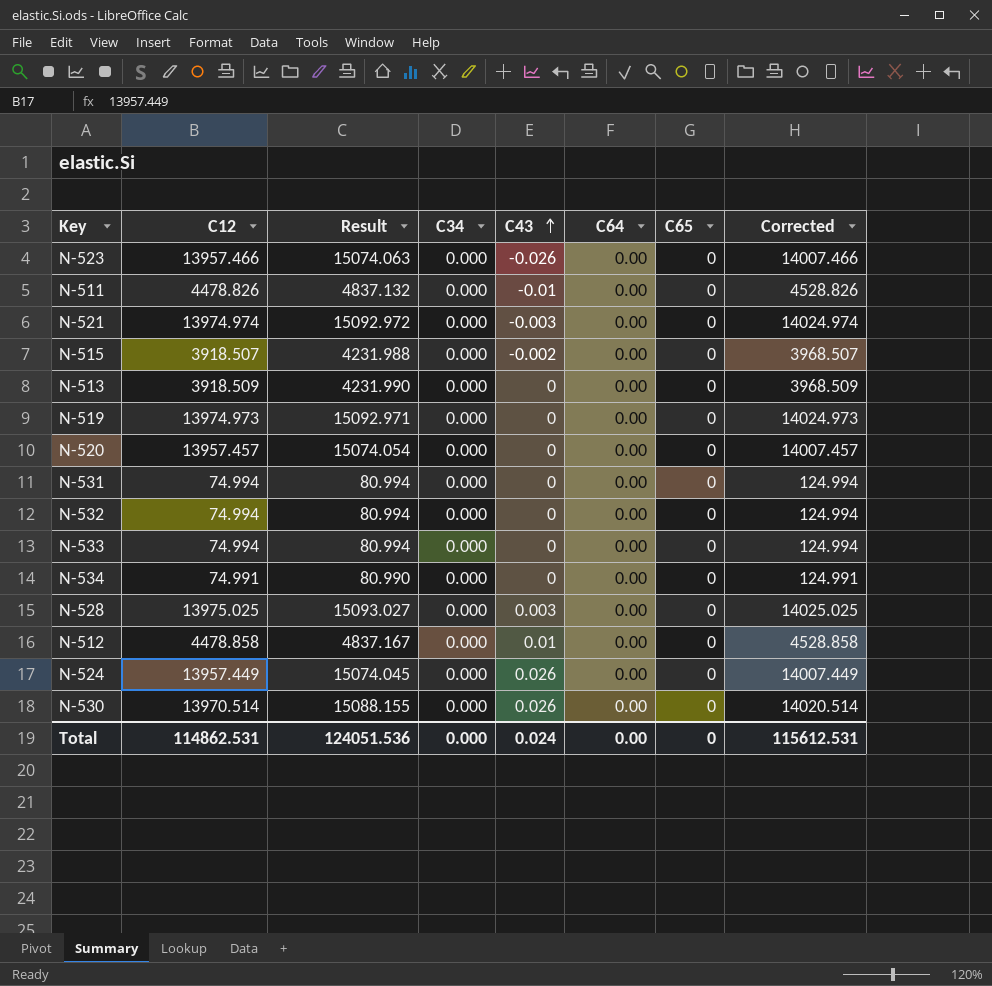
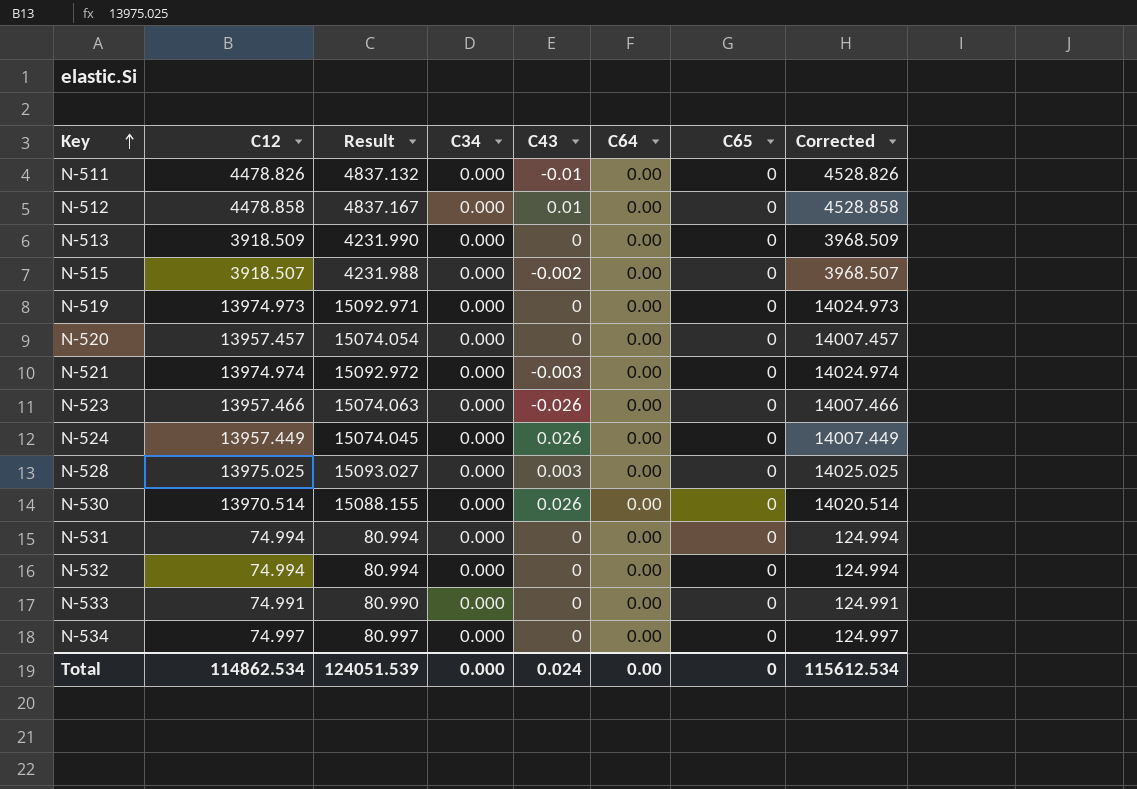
row order: C43 ascending -> Key ascending
N-533 | C12: 74.994 -> 74.991
N-533 | Result: 80.994 -> 80.990
N-533 | Corrected: 124.994 -> 124.991
N-534 | C12: 74.991 -> 74.997
N-534 | Result: 80.990 -> 80.997
N-534 | Corrected: 124.991 -> 124.997
Total | C12: 114862.531 -> 114862.534
Total | Result: 124051.536 -> 124051.539
Total | Corrected: 115612.531 -> 115612.534

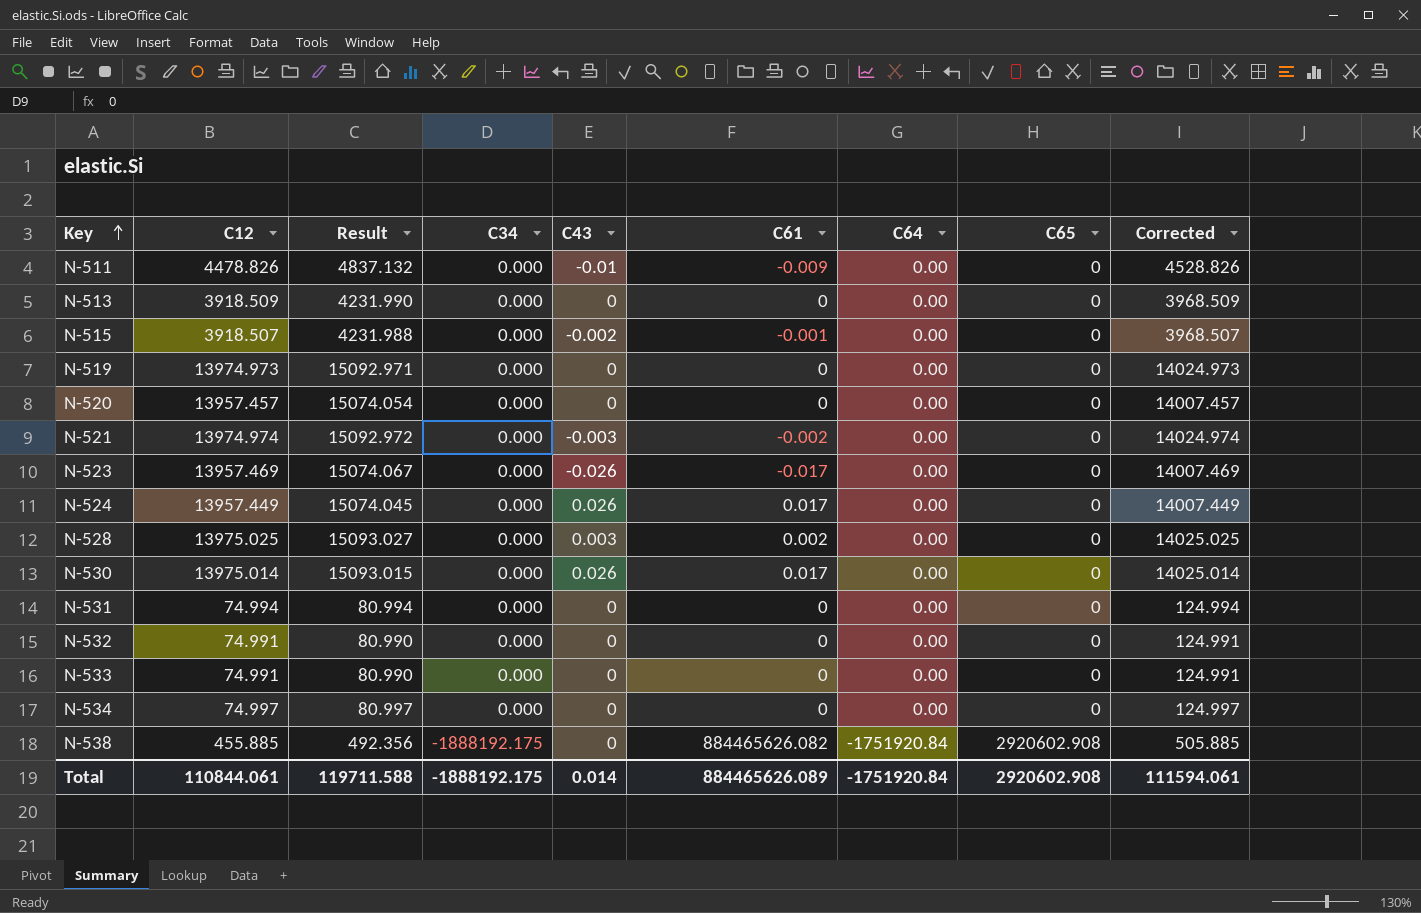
column C61 | position: none -> 6
row N-512: 4478.858 | 4837.167 | 0.000 | 0.01 | 0.00 | 0 | 4528.858 -> none
N-523 | C12: 13957.466 -> 13957.469
N-523 | Result: 15074.063 -> 15074.067
N-523 | Corrected: 14007.466 -> 14007.469
N-530 | C12: 13970.514 -> 13975.014
N-530 | Result: 15088.155 -> 15093.015
N-530 | Corrected: 14020.514 -> 14025.014
N-532 | C12: 74.994 -> 74.991
N-532 | Result: 80.994 -> 80.990
N-532 | Corrected: 124.994 -> 124.991
row N-538: none -> 455.885 | 492.356 | -1888192.175 | 0 | 884465626.082 | -1751920.84 | 2920602.908 | 505.885
Total | C12: 114862.534 -> 110844.061
Total | Result: 124051.539 -> 119711.588
Total | C34: 0.000 -> -1888192.175
Total | C43: 0.024 -> 0.014
Total | C64: 0.00 -> -1751920.84
Total | C65: 0 -> 2920602.908
Total | Corrected: 115612.534 -> 111594.061

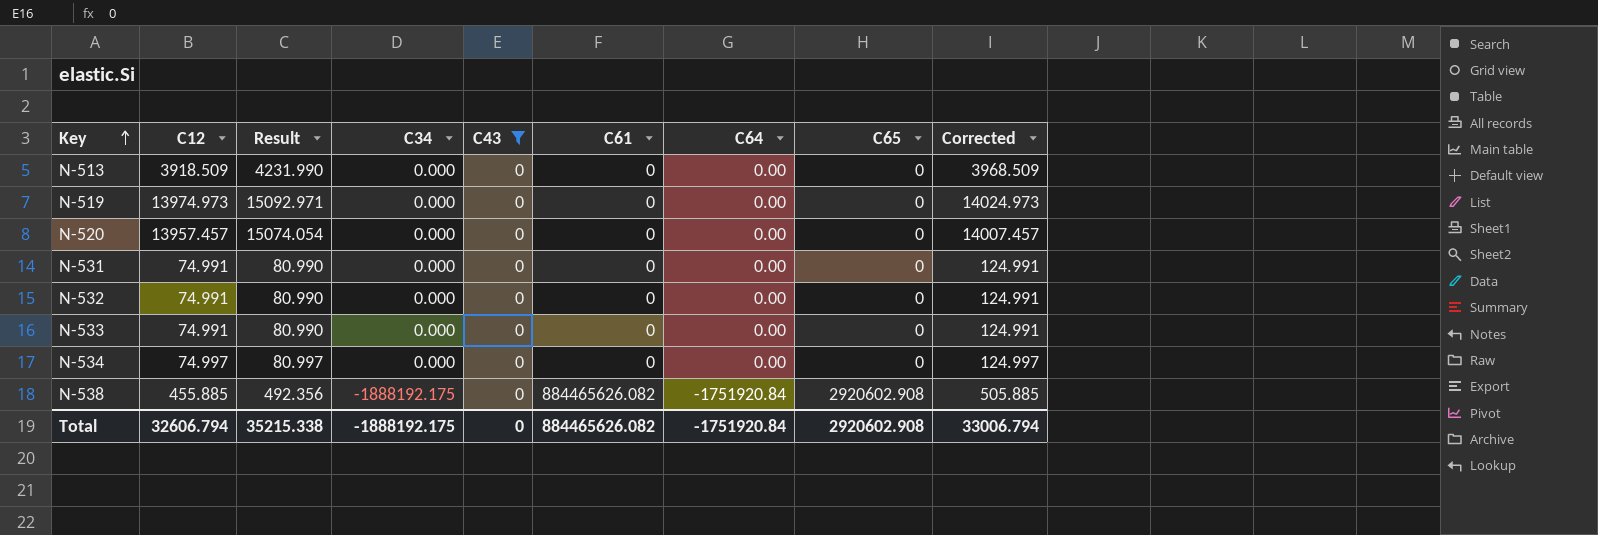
filter: none -> C43 = 0
N-531 | C12: 74.994 -> 74.991
N-531 | Result: 80.994 -> 80.990
N-531 | Corrected: 124.994 -> 124.991
Total | C12: 110844.061 -> 32606.794
Total | Result: 119711.588 -> 35215.338
Total | C43: 0.014 -> 0
Total | C61: 884465626.089 -> 884465626.082
Total | Corrected: 111594.061 -> 33006.794

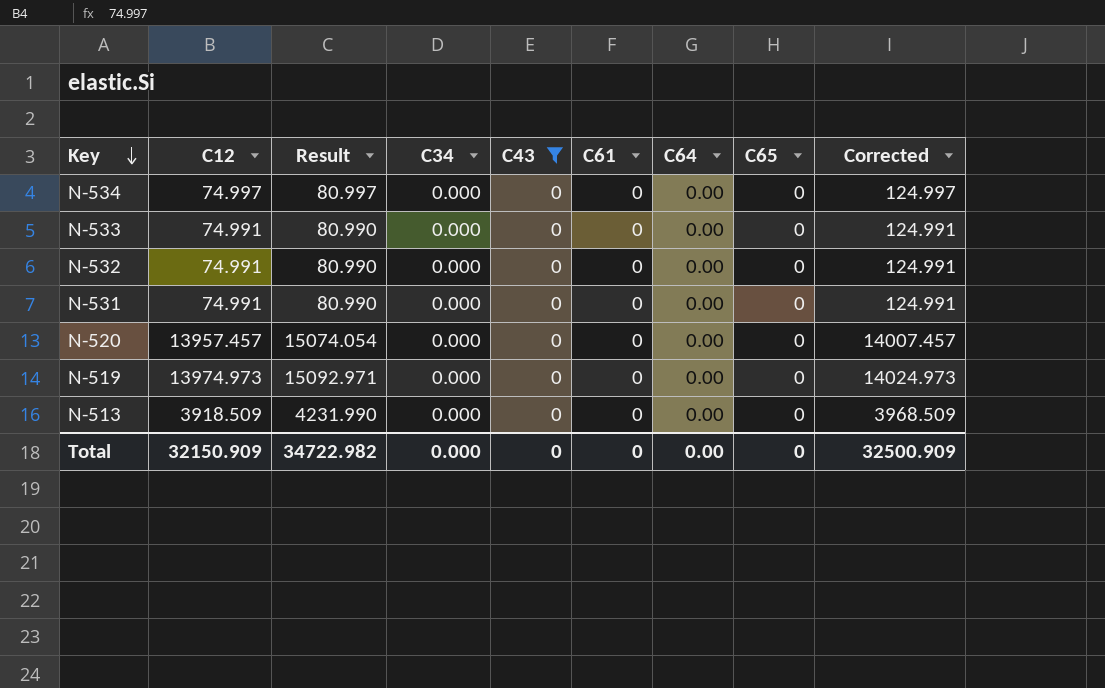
row order: Key ascending -> Key descending
row N-538: 455.885 | 492.356 | -1888192.175 | 0 | 884465626.082 | -1751920.84 | 2920602.908 | 505.885 -> none
Total | C12: 32606.794 -> 32150.909
Total | Result: 35215.338 -> 34722.982
Total | C34: -1888192.175 -> 0.000
Total | C61: 884465626.082 -> 0
Total | C64: -1751920.84 -> 0.00
Total | C65: 2920602.908 -> 0
Total | Corrected: 33006.794 -> 32500.909

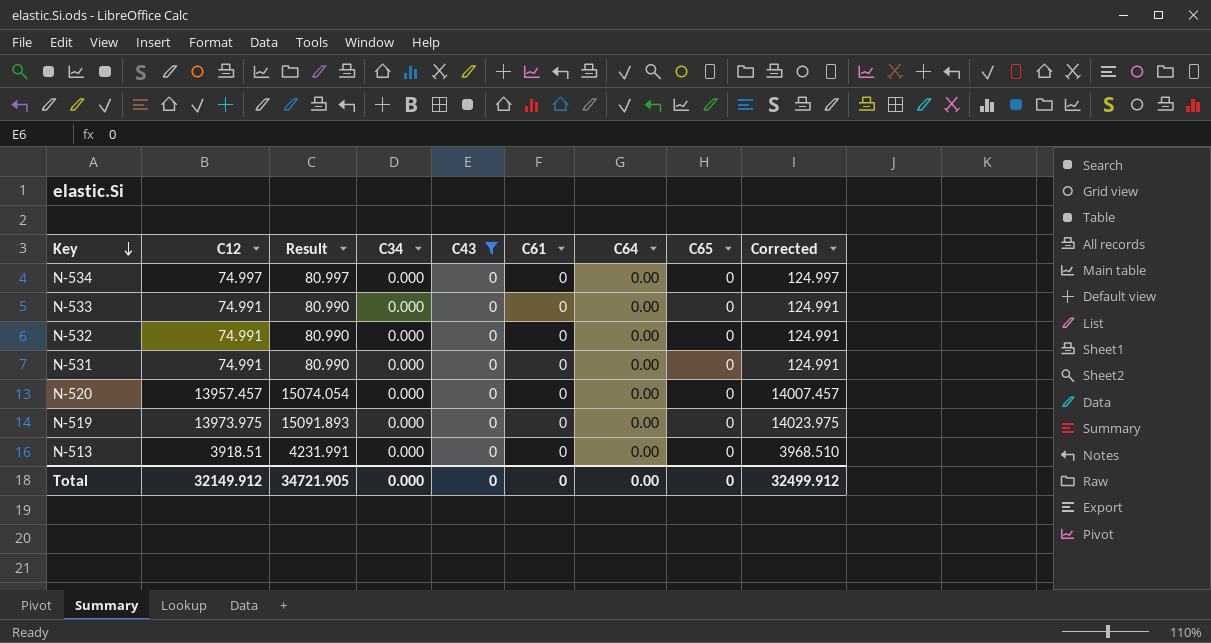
N-519 | C12: 13974.973 -> 13973.975
N-519 | Result: 15092.971 -> 15091.893
N-519 | Corrected: 14024.973 -> 14023.975
N-513 | C12: 3918.509 -> 3918.51
N-513 | Result: 4231.990 -> 4231.991
N-513 | Corrected: 3968.509 -> 3968.510
Total | C12: 32150.909 -> 32149.912
Total | Result: 34722.982 -> 34721.905
Total | Corrected: 32500.909 -> 32499.912

